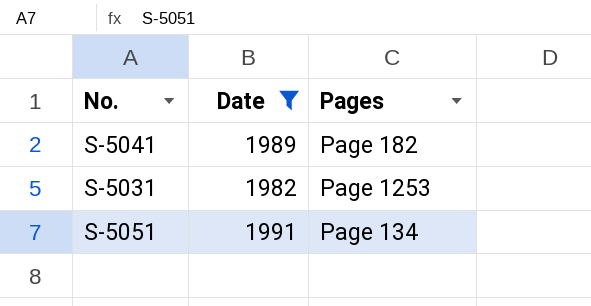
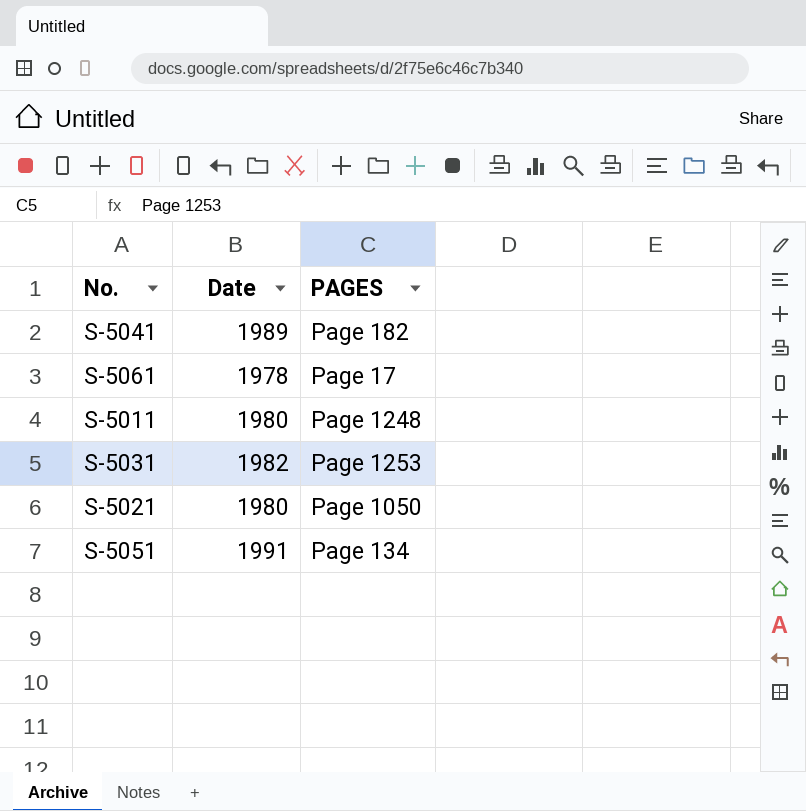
filter: Date >= 1982 -> none
column name: Pages -> PAGES

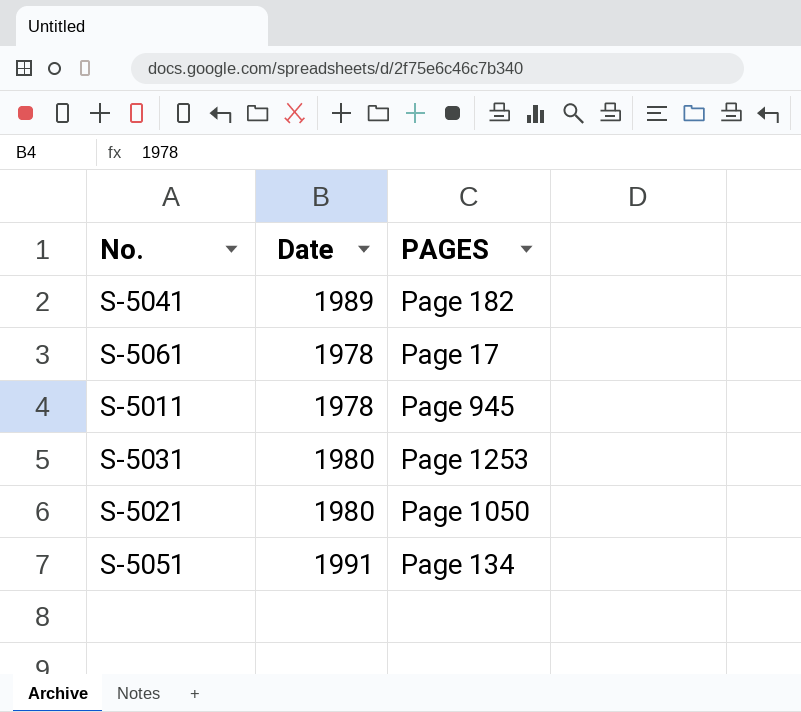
S-5011 | Date: 1980 -> 1978
S-5011 | PAGES: Page 1248 -> Page 945
S-5031 | Date: 1982 -> 1980

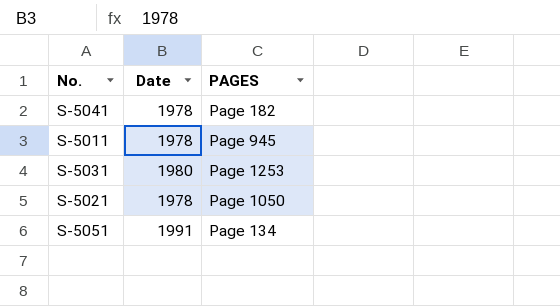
row S-5061: 1978 | Page 17 -> none
S-5041 | Date: 1989 -> 1978
S-5021 | Date: 1980 -> 1978

